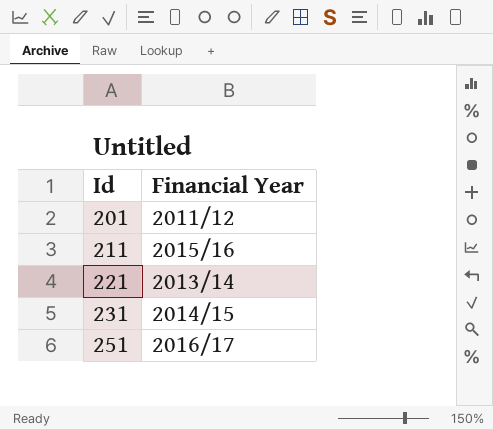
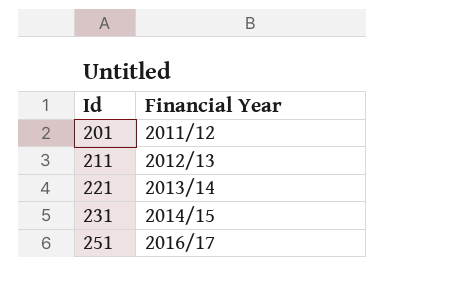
211 | Financial Year: 2015/16 -> 2012/13

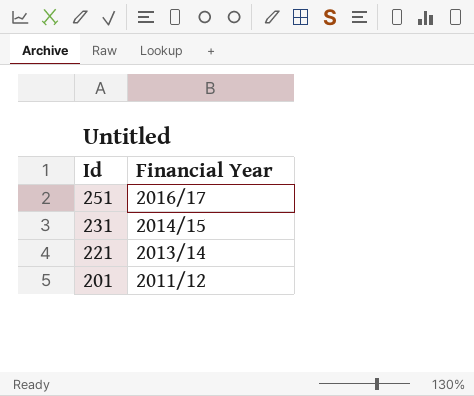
row order: Id ascending -> Id descending
row 211: 2012/13 -> none

